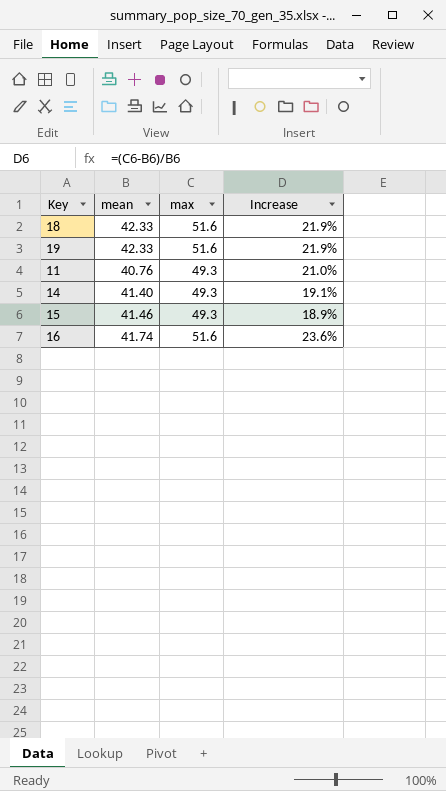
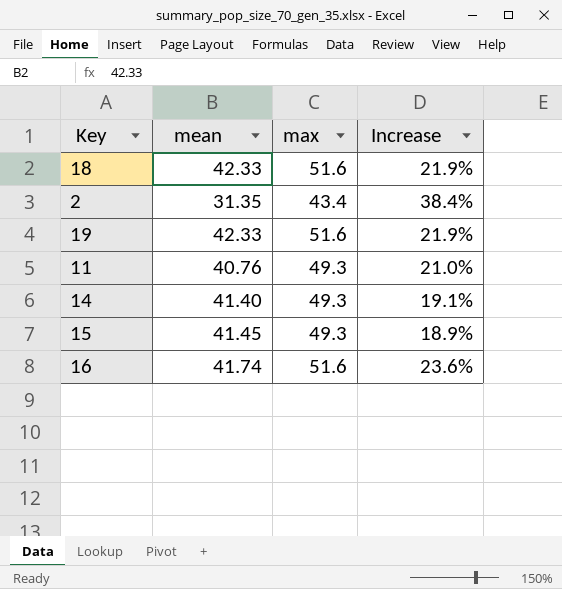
row 2: none -> 31.35 | 43.4 | 38.4%
15 | mean: 41.46 -> 41.45

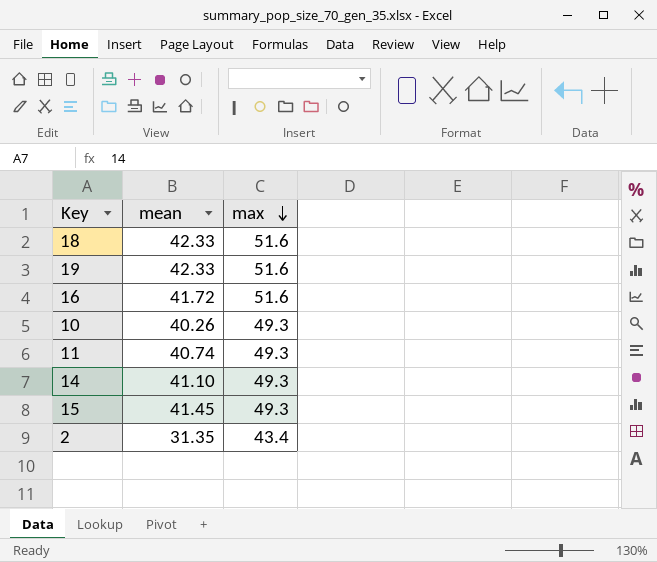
row order: none -> max descending
column Increase | formula: ([max] - [mean]) / [mean] -> none
16 | mean: 41.74 -> 41.72
row 10: none -> 40.26 | 49.3
11 | mean: 40.76 -> 40.74
14 | mean: 41.40 -> 41.10

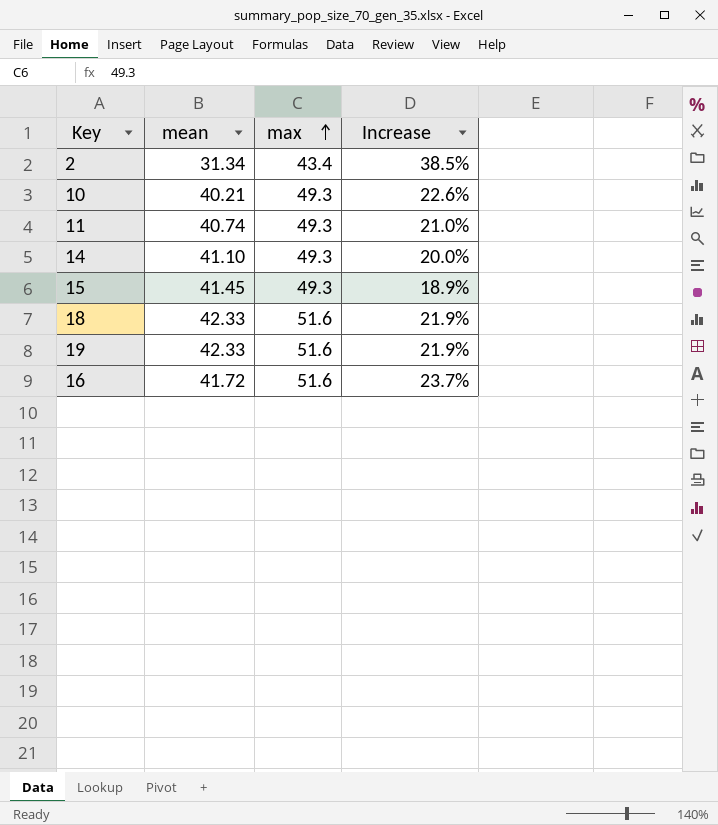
row order: max descending -> max ascending
column Increase | formula: none -> ([max] - [mean]) / [mean]
2 | mean: 31.35 -> 31.34
10 | mean: 40.26 -> 40.21

